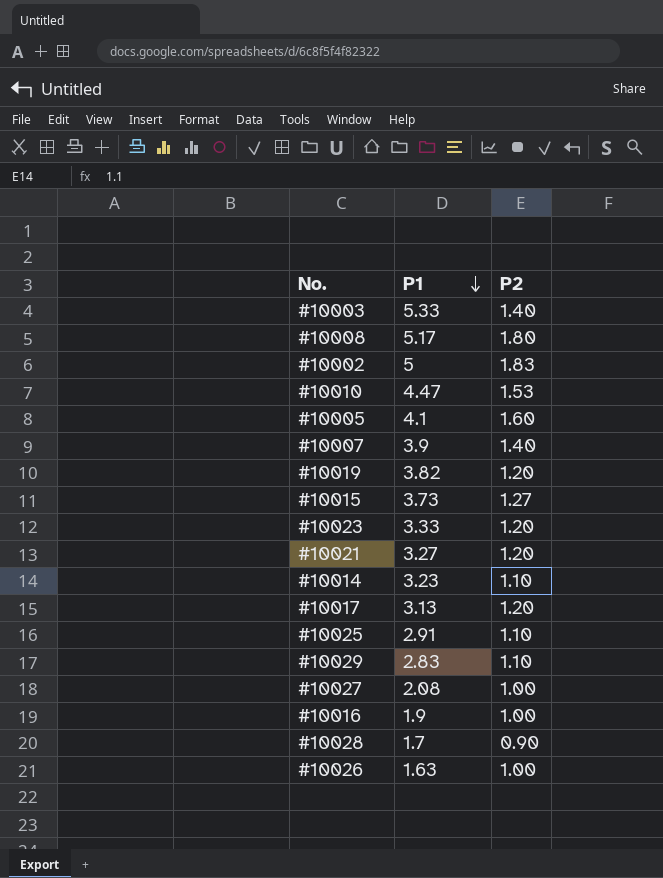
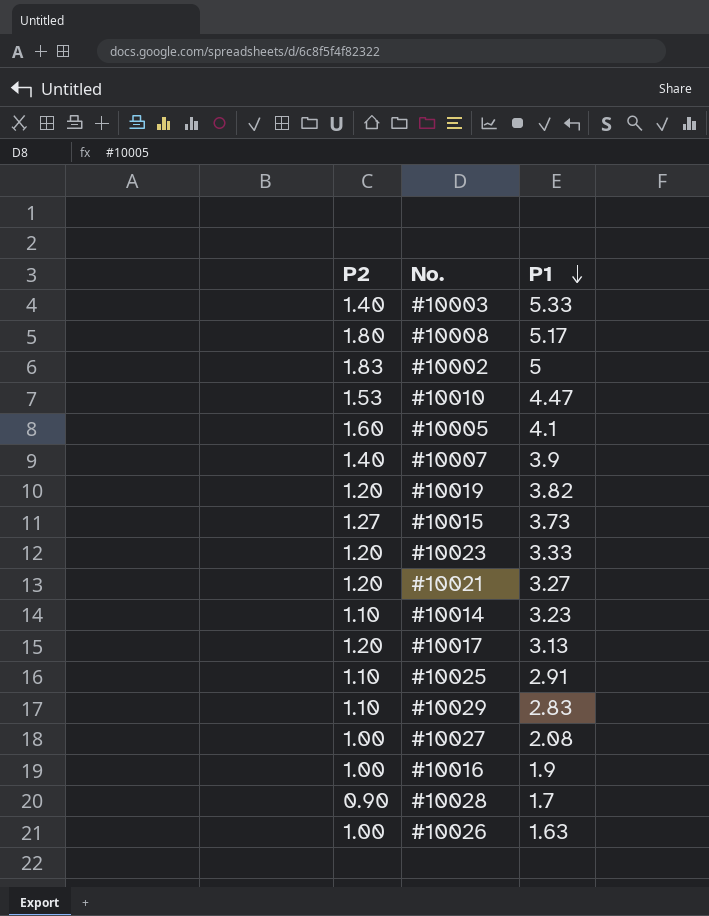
column P2 | position: 3 -> 1

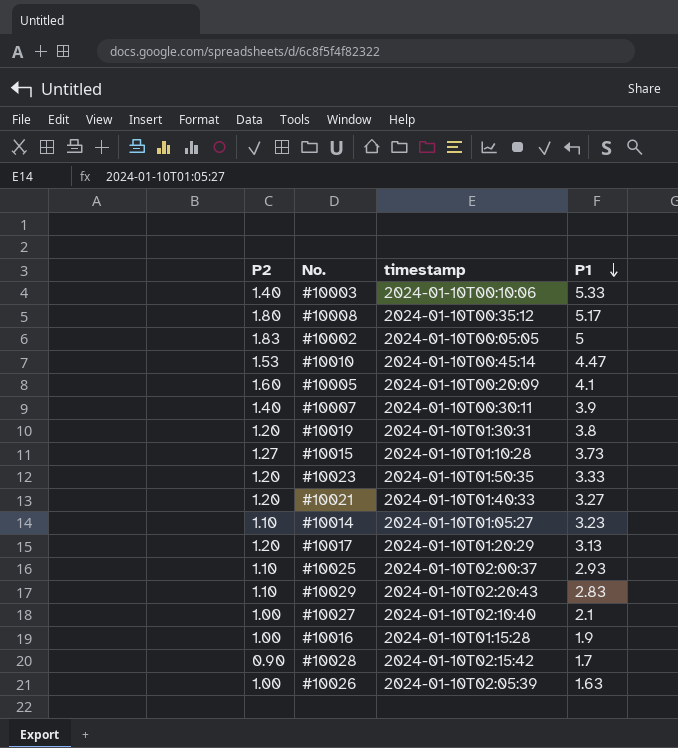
column timestamp | position: none -> 3
#10019 | P1: 3.82 -> 3.8
#10025 | P1: 2.91 -> 2.93
#10027 | P1: 2.08 -> 2.1

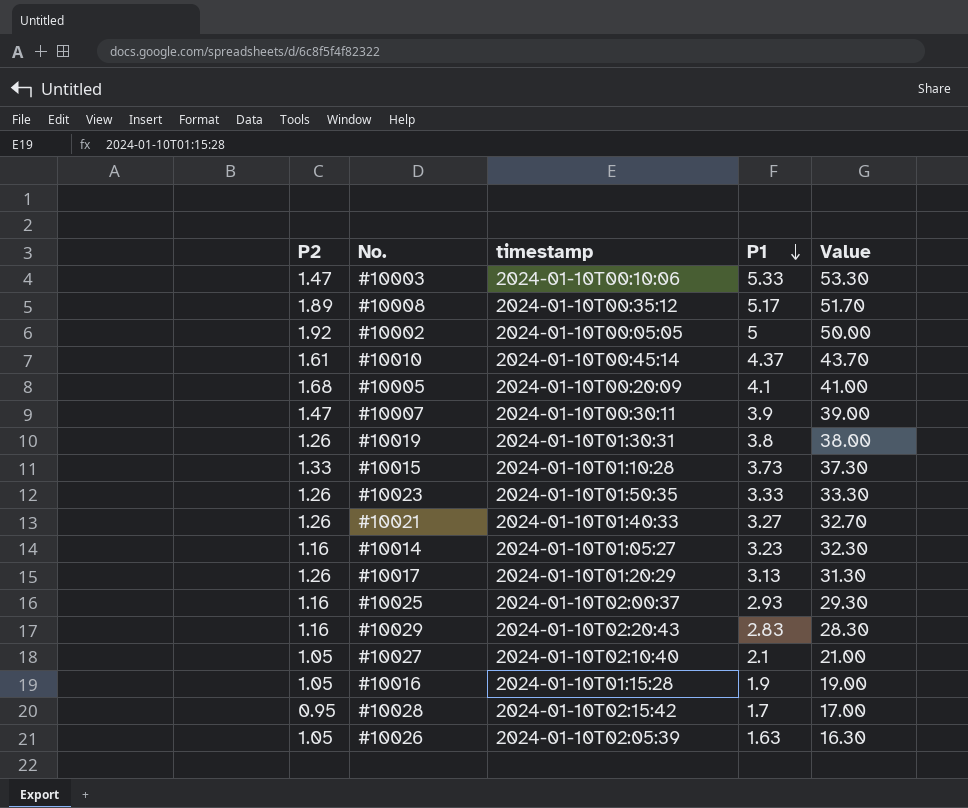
column Value | formula: none -> [P1] * 10
#10003 | P2: 1.40 -> 1.47
#10008 | P2: 1.80 -> 1.89
#10002 | P2: 1.83 -> 1.92
#10010 | P2: 1.53 -> 1.61
#10010 | P1: 4.47 -> 4.37
#10005 | P2: 1.60 -> 1.68
#10007 | P2: 1.40 -> 1.47
#10019 | P2: 1.20 -> 1.26
#10015 | P2: 1.27 -> 1.33
#10023 | P2: 1.20 -> 1.26
#10021 | P2: 1.20 -> 1.26
#10014 | P2: 1.10 -> 1.16
#10017 | P2: 1.20 -> 1.26
#10025 | P2: 1.10 -> 1.16
#10029 | P2: 1.10 -> 1.16
#10027 | P2: 1.00 -> 1.05
#10016 | P2: 1.00 -> 1.05
#10028 | P2: 0.90 -> 0.95
#10026 | P2: 1.00 -> 1.05

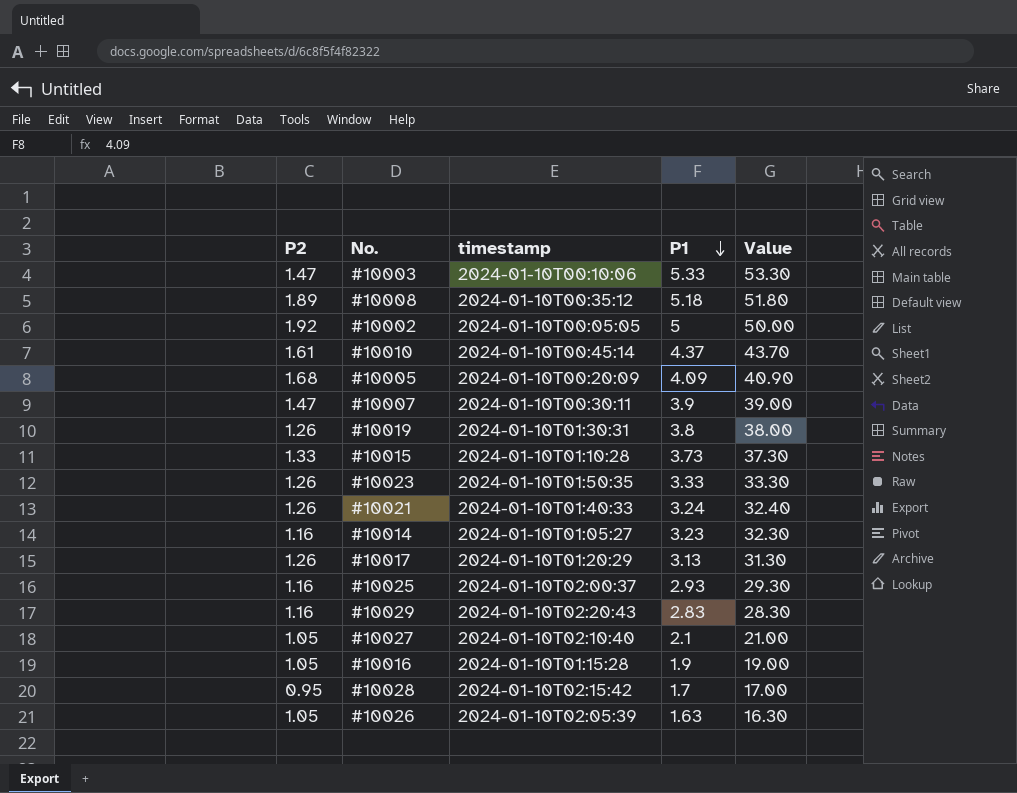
#10008 | P1: 5.17 -> 5.18
#10008 | Value: 51.70 -> 51.80
#10005 | P1: 4.1 -> 4.09
#10005 | Value: 41.00 -> 40.90
#10021 | P1: 3.27 -> 3.24
#10021 | Value: 32.70 -> 32.40

